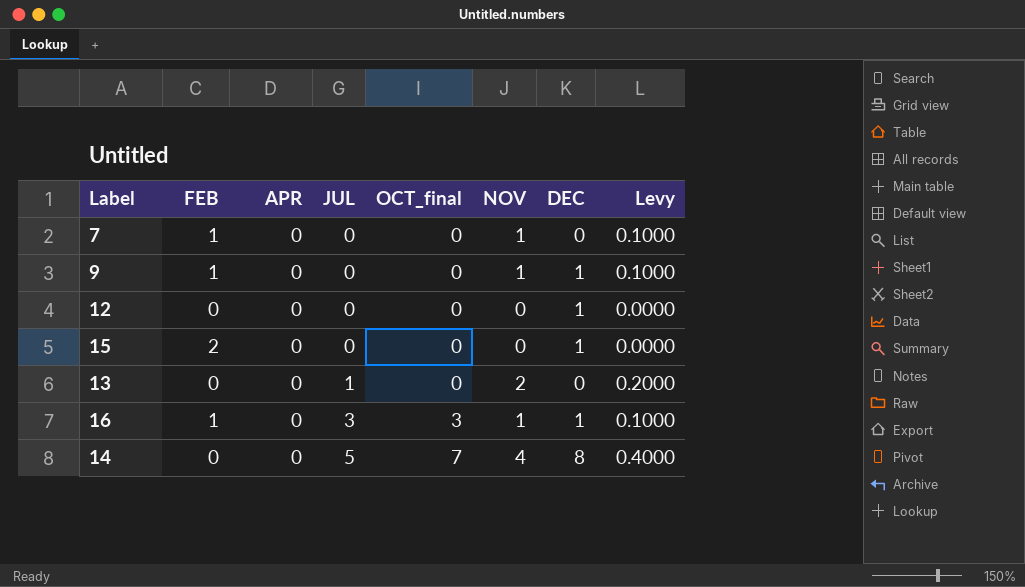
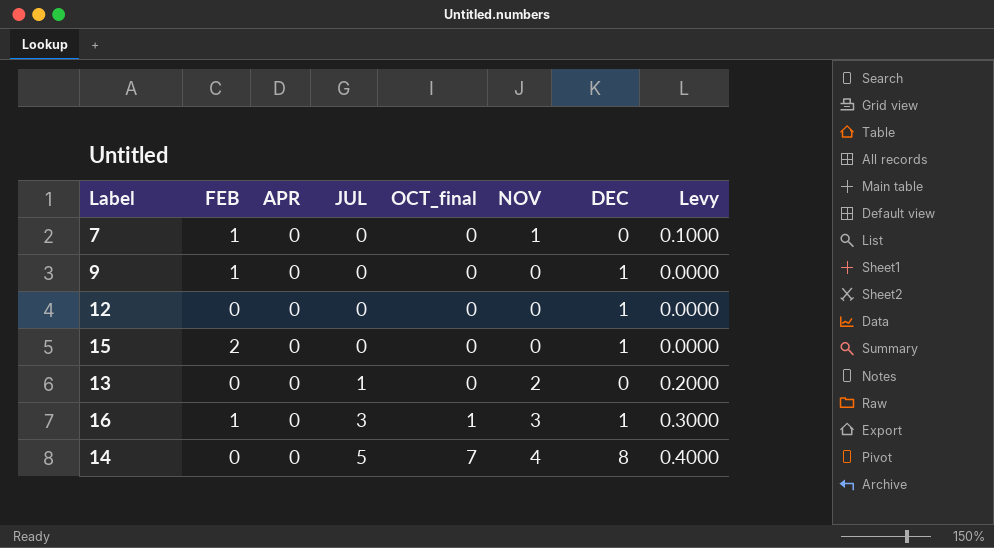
9 | NOV: 1 -> 0
9 | Levy: 0.1000 -> 0.0000
16 | OCT_final: 3 -> 1
16 | NOV: 1 -> 3
16 | Levy: 0.1000 -> 0.3000

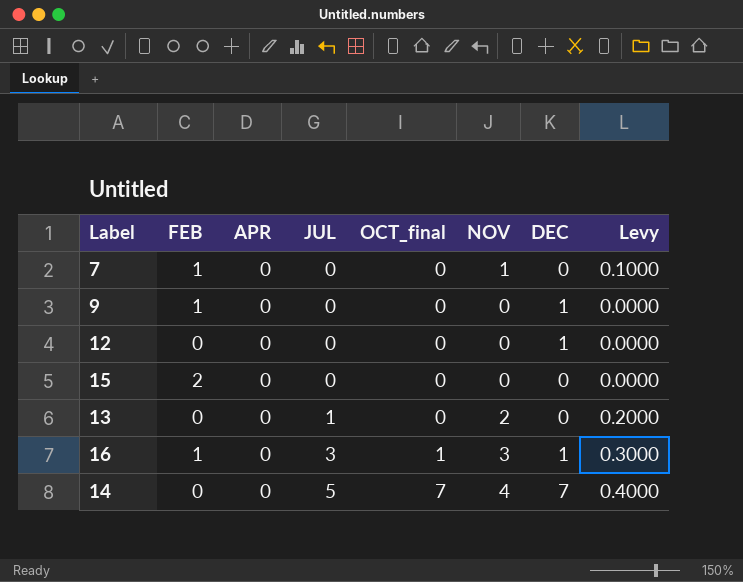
15 | DEC: 1 -> 0
14 | DEC: 8 -> 7

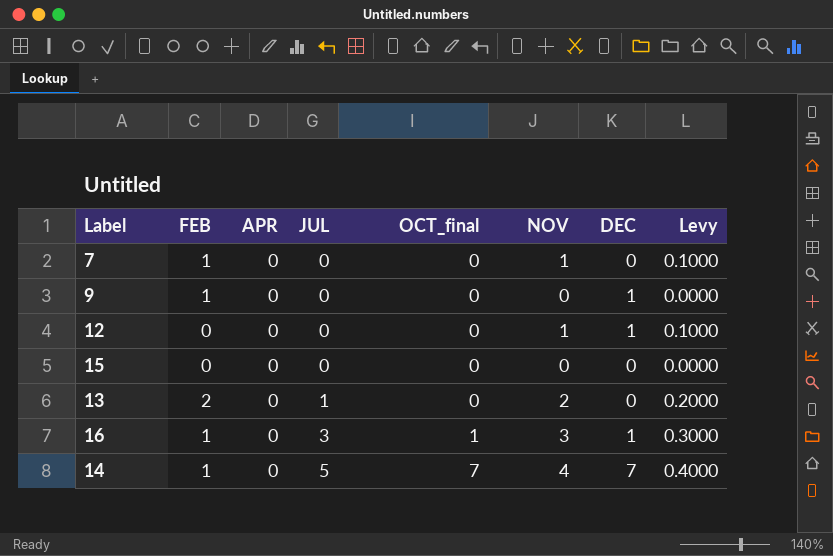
12 | NOV: 0 -> 1
12 | Levy: 0.0000 -> 0.1000
15 | FEB: 2 -> 0
13 | FEB: 0 -> 2
14 | FEB: 0 -> 1

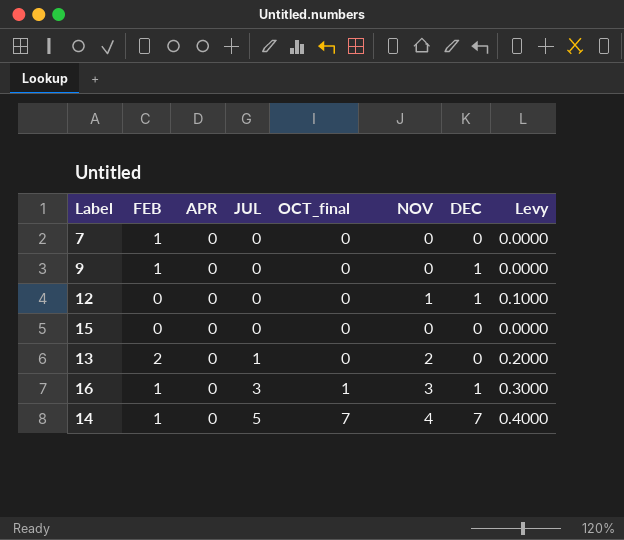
7 | NOV: 1 -> 0
7 | Levy: 0.1000 -> 0.0000

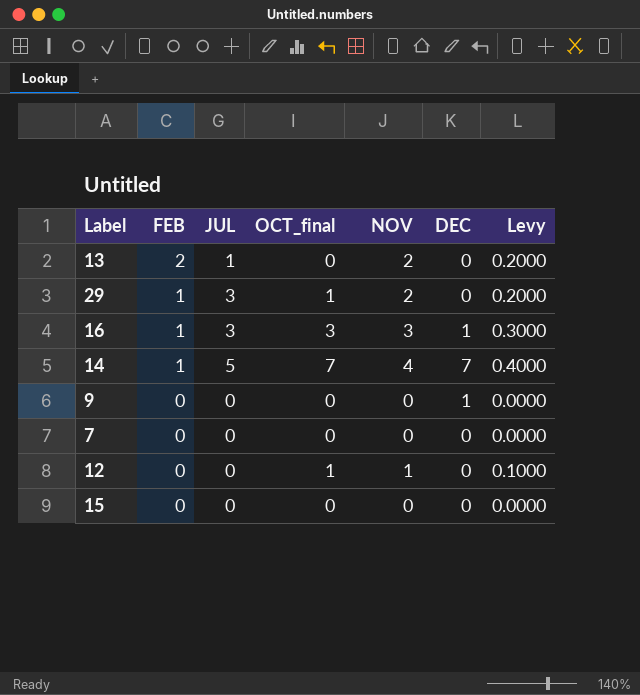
row order: JUL ascending -> FEB descending
column APR | position: 3 -> none
row 29: none -> 1 | 3 | 1 | 2 | 0 | 0.2000
16 | OCT_final: 1 -> 3
9 | FEB: 1 -> 0
7 | FEB: 1 -> 0
12 | OCT_final: 0 -> 1
12 | DEC: 1 -> 0

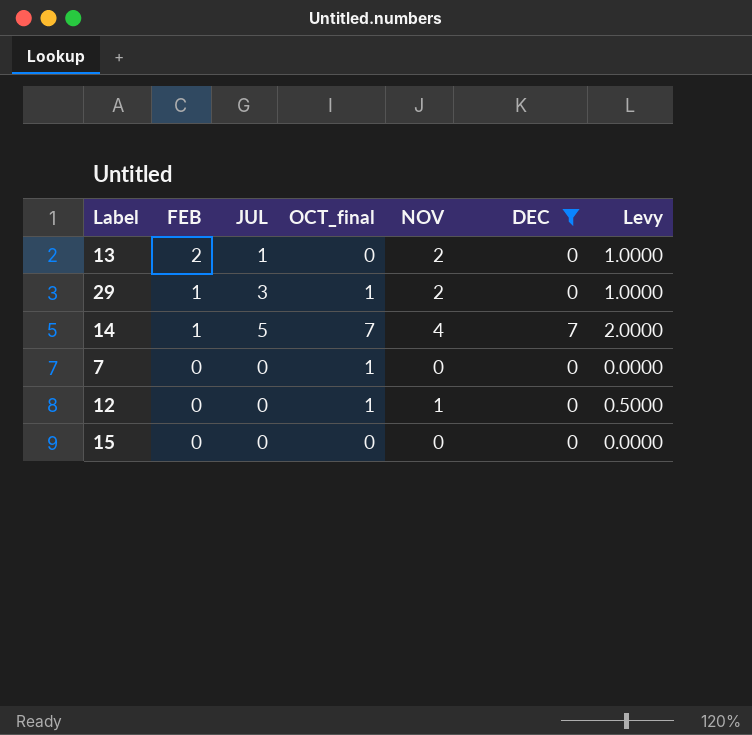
filter: none -> DEC != 1
column Levy | formula: [NOV] * 0.1 -> [NOV] * 0.5
7 | OCT_final: 0 -> 1

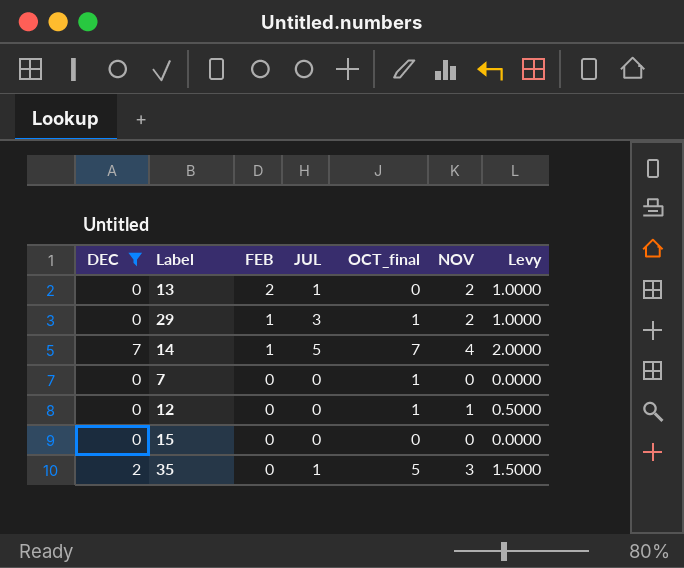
column DEC | position: 6 -> 1
row 35: none -> 2 | 0 | 1 | 5 | 3 | 1.5000

